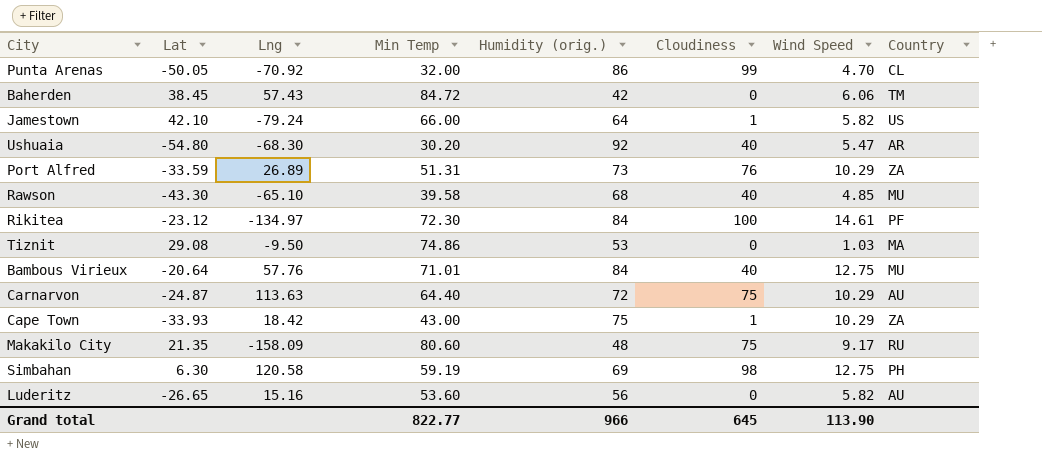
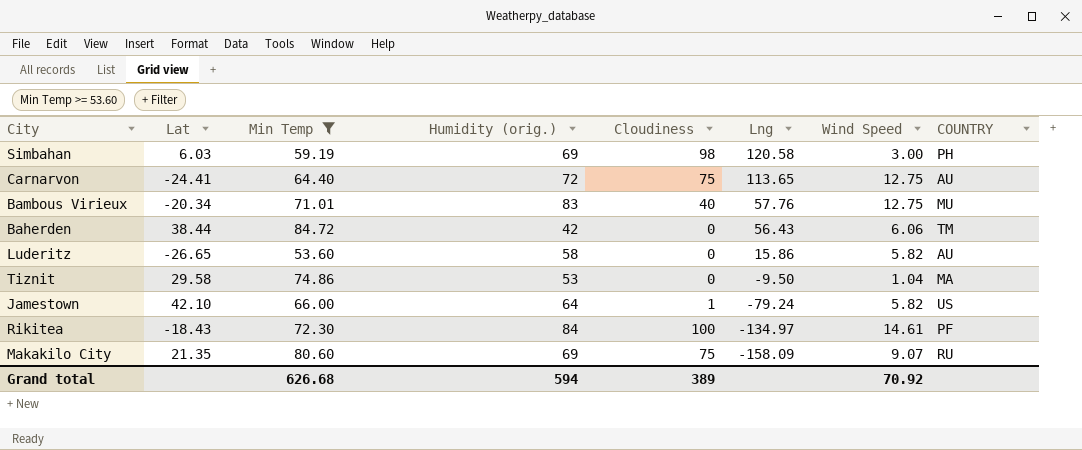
filter: none -> Min Temp >= 53.60
row order: none -> Lng descending
column Lng | position: 3 -> 6
column name: Country -> COUNTRY
Simbahan | Lat: 6.30 -> 6.03
Simbahan | Wind Speed: 12.75 -> 3.00
Carnarvon | Lat: -24.87 -> -24.41
Carnarvon | Lng: 113.63 -> 113.65
Carnarvon | Wind Speed: 10.29 -> 12.75
Bambous Virieux | Lat: -20.64 -> -20.34
Bambous Virieux | Humidity (orig.): 84 -> 83
Baherden | Lat: 38.45 -> 38.44
Baherden | Lng: 57.43 -> 56.43
Luderitz | Humidity (orig.): 56 -> 58
Luderitz | Lng: 15.16 -> 15.86
Tiznit | Lat: 29.08 -> 29.58
Tiznit | Wind Speed: 1.03 -> 1.04
Rikitea | Lat: -23.12 -> -18.43
Makakilo City | Humidity (orig.): 48 -> 69
Makakilo City | Wind Speed: 9.17 -> 9.07
Grand total | Min Temp: 822.77 -> 626.68
Grand total | Humidity (orig.): 966 -> 594
Grand total | Cloudiness: 645 -> 389
Grand total | Wind Speed: 113.90 -> 70.92

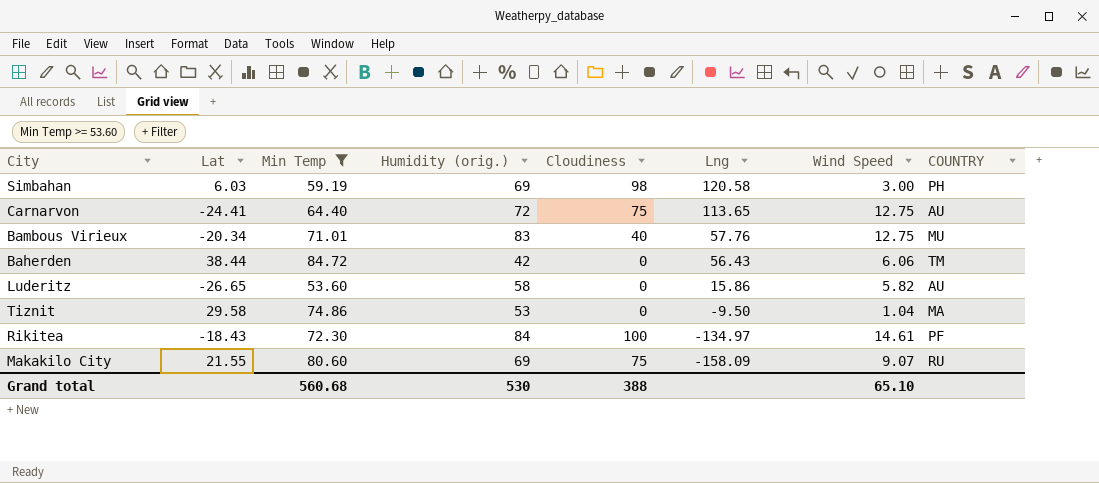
row Jamestown: 42.10 | 66.00 | 64 | 1 | -79.24 | 5.82 | US -> none
Makakilo City | Lat: 21.35 -> 21.55
Grand total | Min Temp: 626.68 -> 560.68
Grand total | Humidity (orig.): 594 -> 530
Grand total | Cloudiness: 389 -> 388
Grand total | Wind Speed: 70.92 -> 65.10

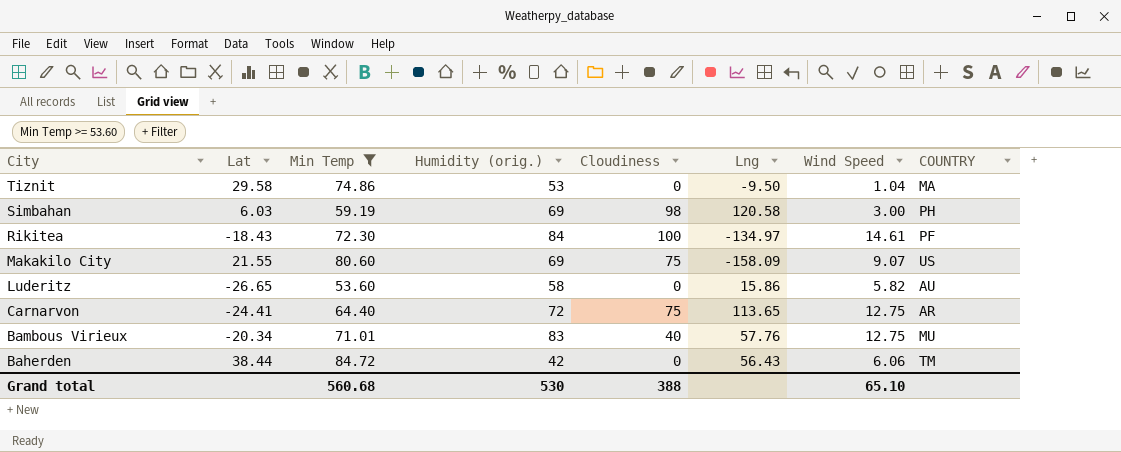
row order: Lng descending -> City descending
Makakilo City | COUNTRY: RU -> US
Carnarvon | COUNTRY: AU -> AR

